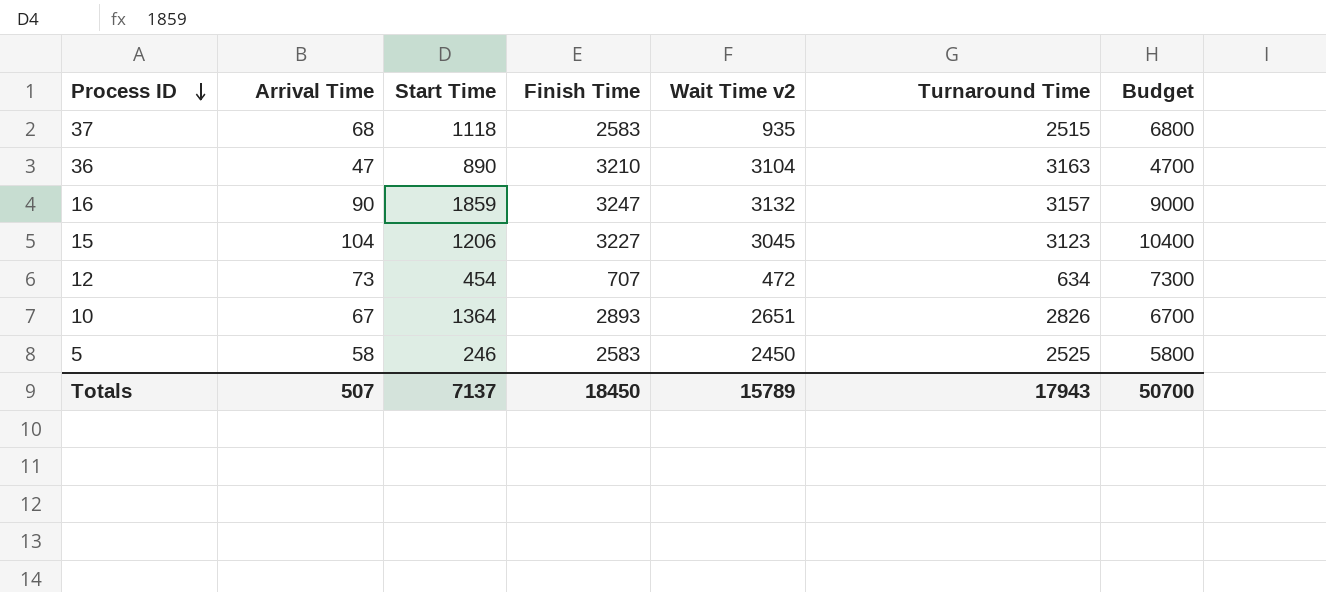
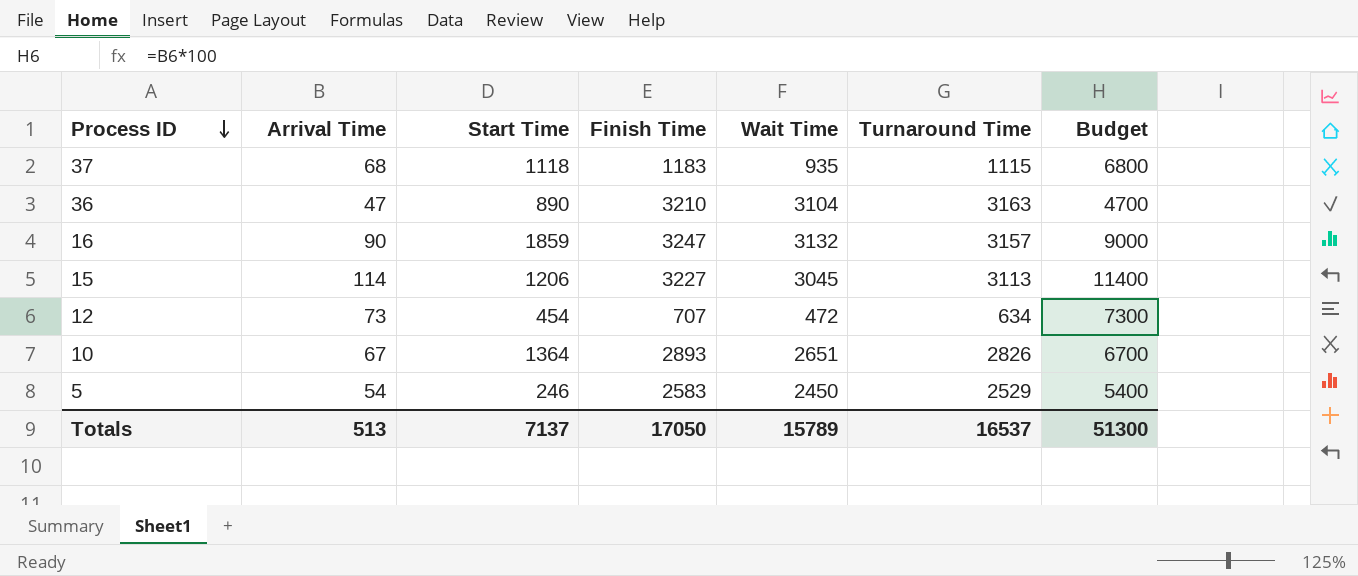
column name: Wait Time v2 -> Wait Time
37 | Finish Time: 2583 -> 1183
37 | Turnaround Time: 2515 -> 1115
15 | Arrival Time: 104 -> 114
15 | Turnaround Time: 3123 -> 3113
15 | Budget: 10400 -> 11400
5 | Arrival Time: 58 -> 54
5 | Turnaround Time: 2525 -> 2529
5 | Budget: 5800 -> 5400
Totals | Arrival Time: 507 -> 513
Totals | Finish Time: 18450 -> 17050
Totals | Turnaround Time: 17943 -> 16537
Totals | Budget: 50700 -> 51300

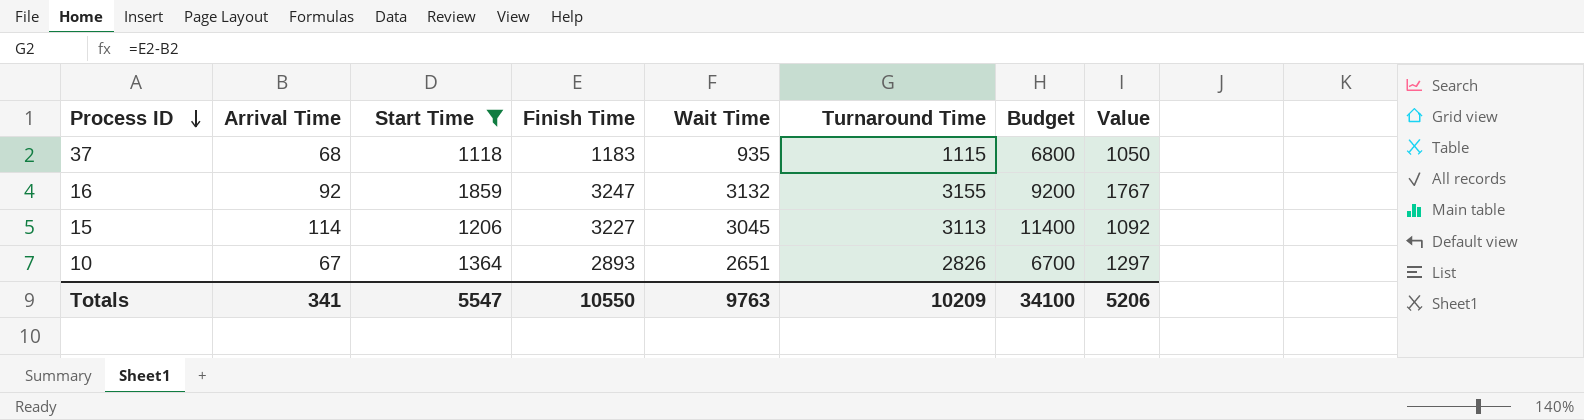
filter: none -> Start Time >= 1118
column Value | formula: none -> [Start Time] - [Arrival Time]
16 | Arrival Time: 90 -> 92
16 | Turnaround Time: 3157 -> 3155
16 | Budget: 9000 -> 9200
Totals | Arrival Time: 513 -> 341
Totals | Start Time: 7137 -> 5547
Totals | Finish Time: 17050 -> 10550
Totals | Wait Time: 15789 -> 9763
Totals | Turnaround Time: 16537 -> 10209
Totals | Budget: 51300 -> 34100

